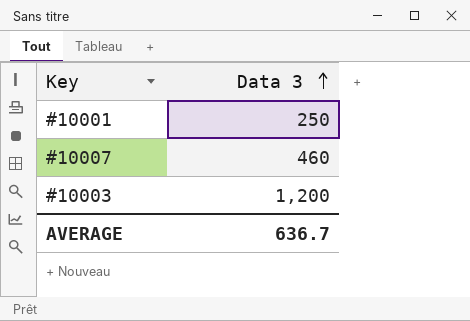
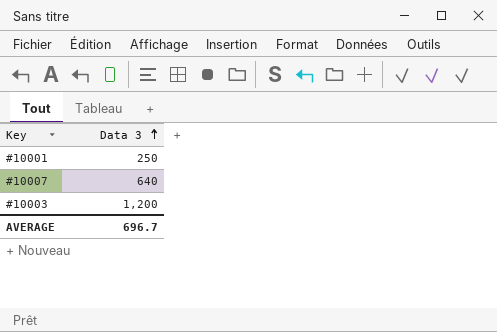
#10007 | Data 3: 460 -> 640
AVERAGE | Data 3: 636.7 -> 696.7

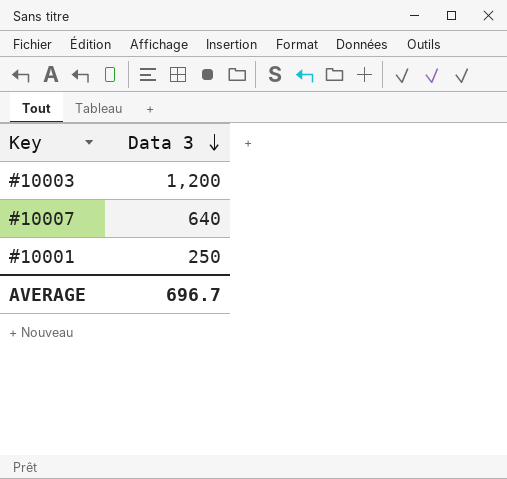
row order: Data 3 ascending -> Data 3 descending

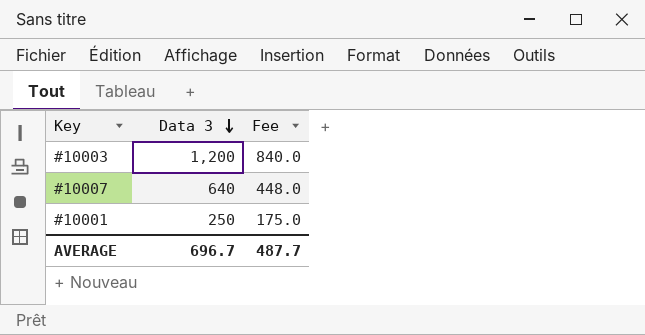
column Fee | formula: none -> [Data 3] * 0.7

